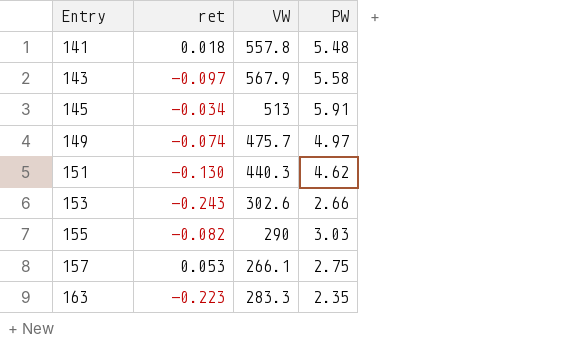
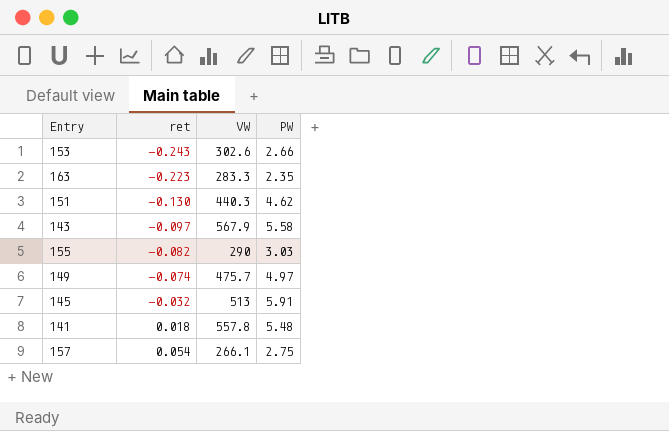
row order: Entry ascending -> ret ascending
145 | ret: -0.034 -> -0.032
157 | ret: 0.053 -> 0.054

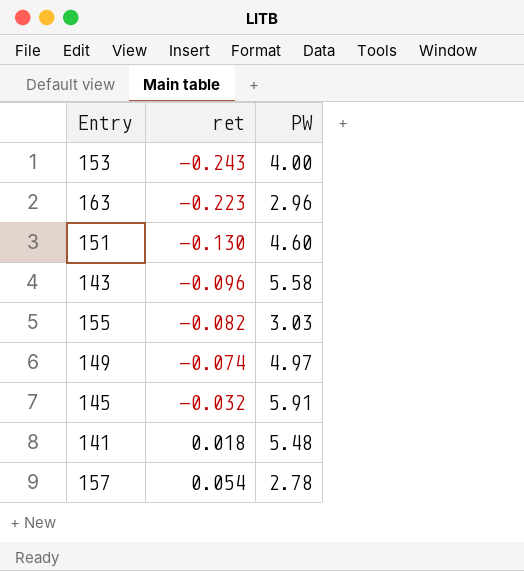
column VW | position: 3 -> none
153 | PW: 2.66 -> 4.00
163 | PW: 2.35 -> 2.96
151 | PW: 4.62 -> 4.60
143 | ret: -0.097 -> -0.096
157 | PW: 2.75 -> 2.78

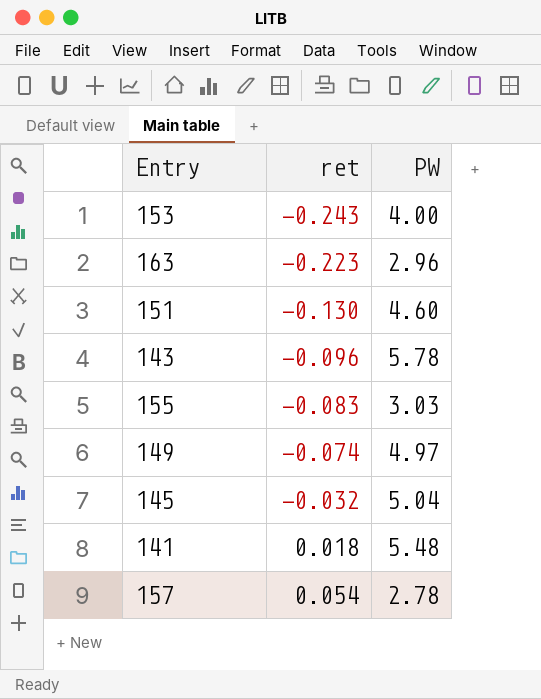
143 | PW: 5.58 -> 5.78
155 | ret: -0.082 -> -0.083
145 | PW: 5.91 -> 5.04

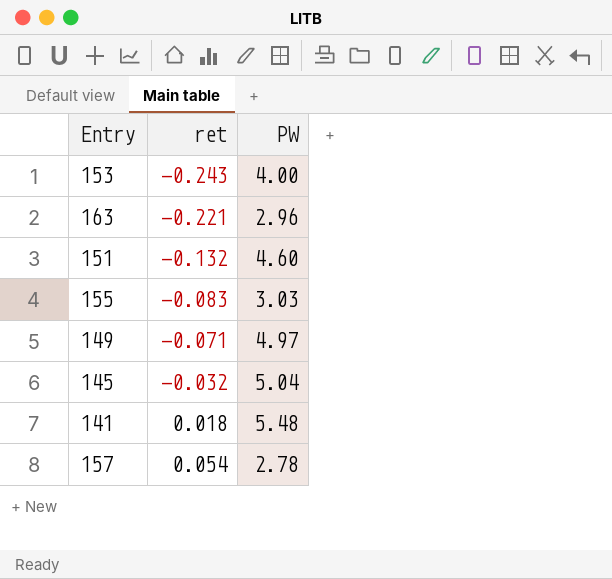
row 143: -0.096 | 5.78 -> none
163 | ret: -0.223 -> -0.221
151 | ret: -0.130 -> -0.132
149 | ret: -0.074 -> -0.071

